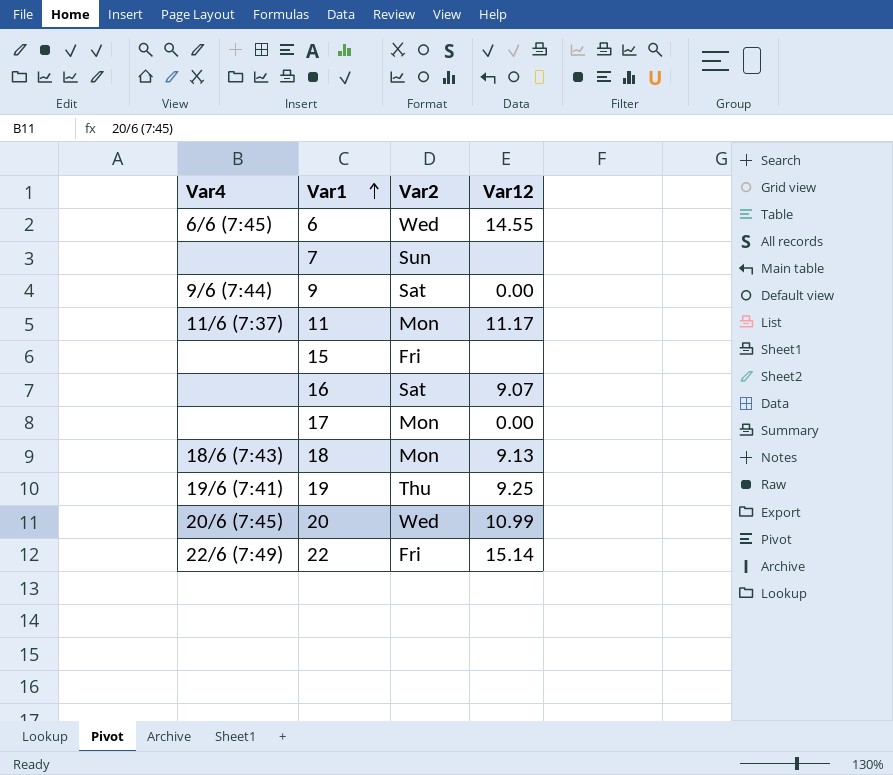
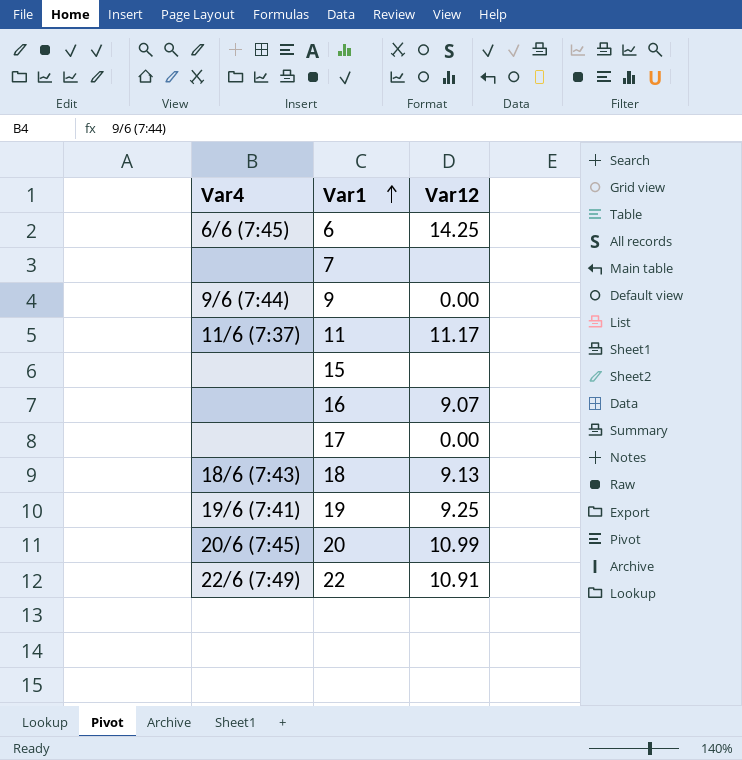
column Var2 | position: 3 -> none
6 | Var12: 14.55 -> 14.25
22 | Var12: 15.14 -> 10.91

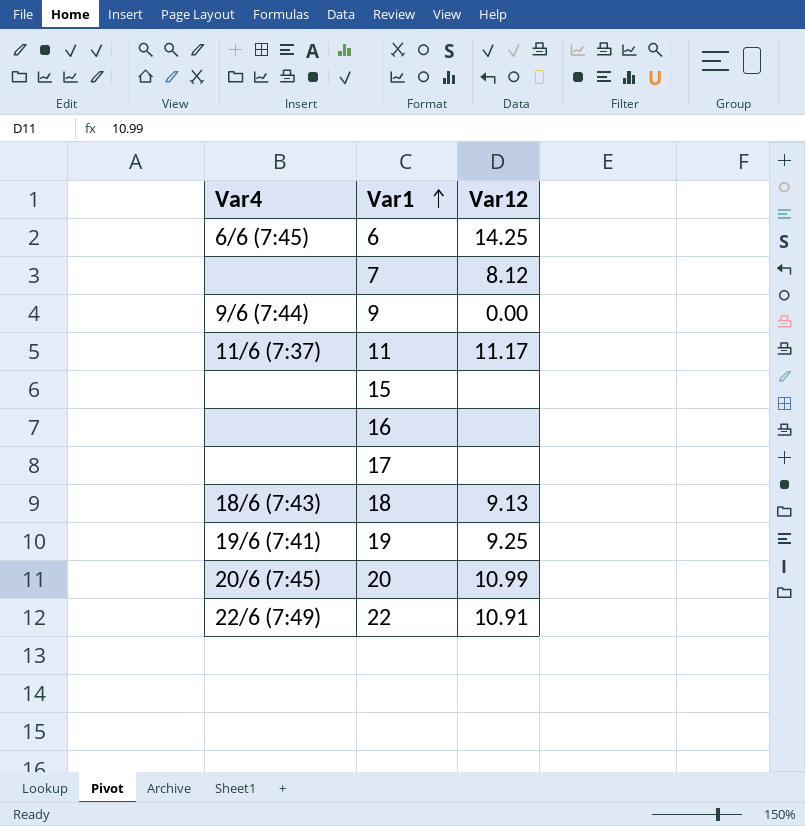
7 | Var12: none -> 8.12
16 | Var12: 9.07 -> none
17 | Var12: 0.00 -> none

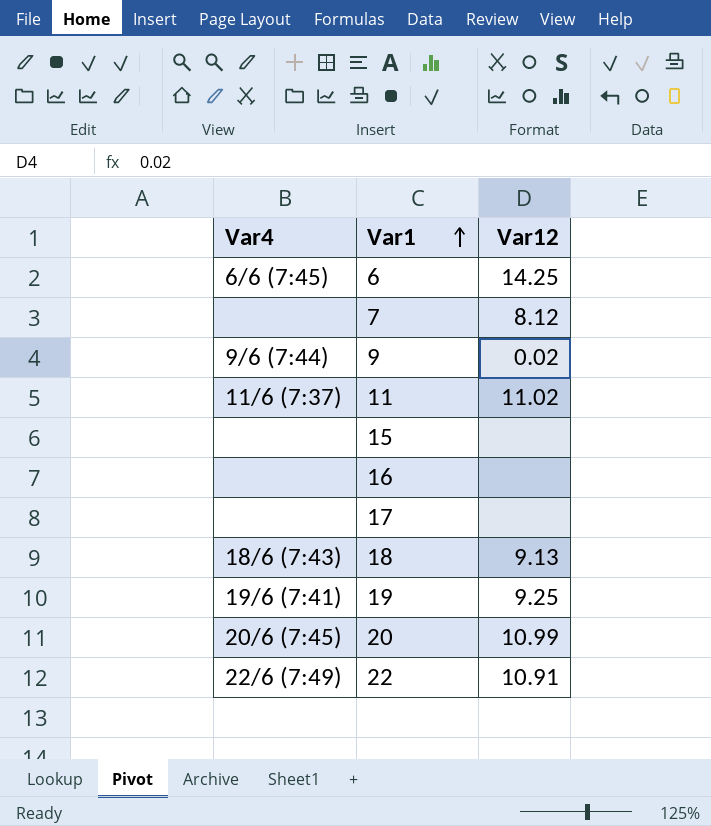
9 | Var12: 0.00 -> 0.02
11 | Var12: 11.17 -> 11.02

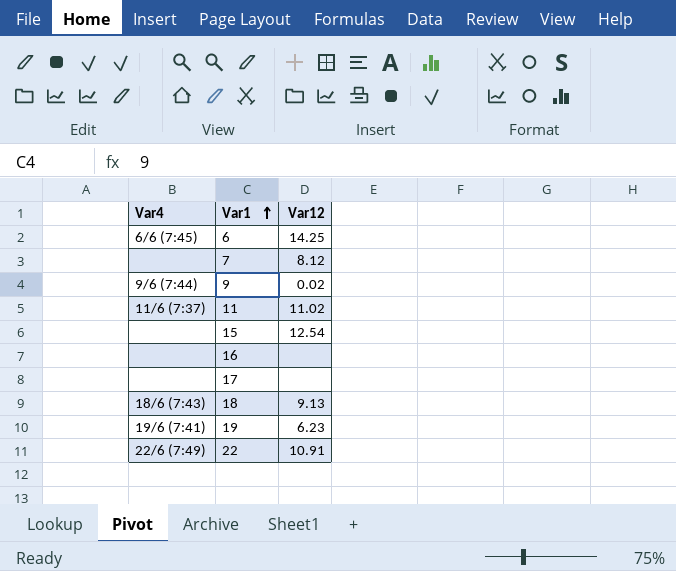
row 20: 20/6 (7:45) | 10.99 -> none
15 | Var12: none -> 12.54
19 | Var12: 9.25 -> 6.23

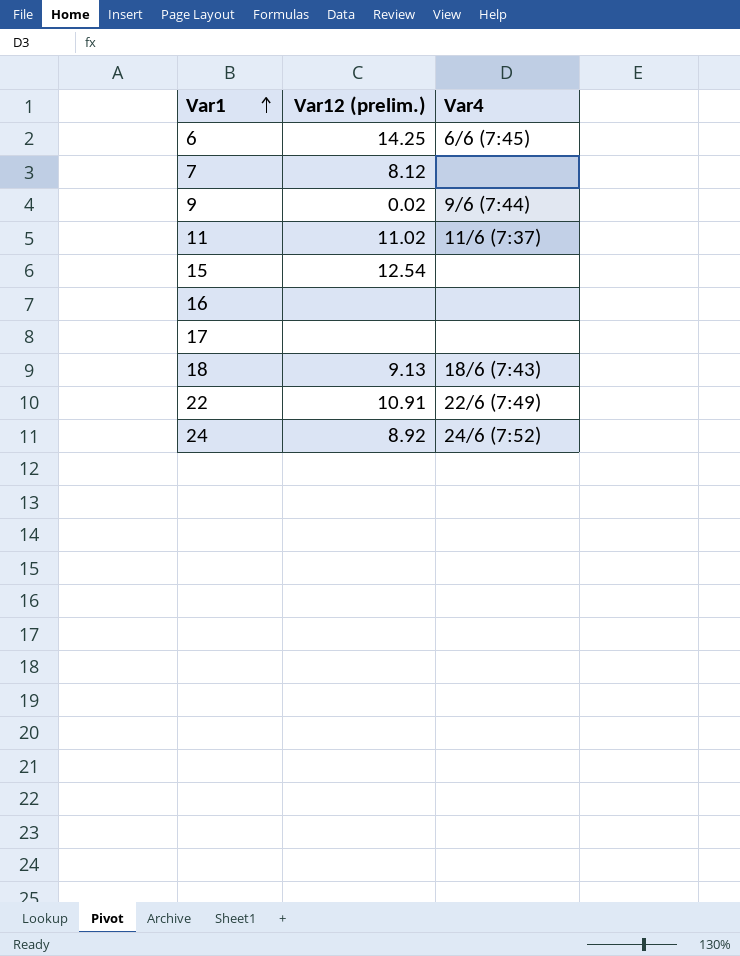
column name: Var12 -> Var12 (prelim.)
column Var4 | position: 1 -> 3
row 19: 19/6 (7:41) | 6.23 -> none
row 24: none -> 8.92 | 24/6 (7:52)

